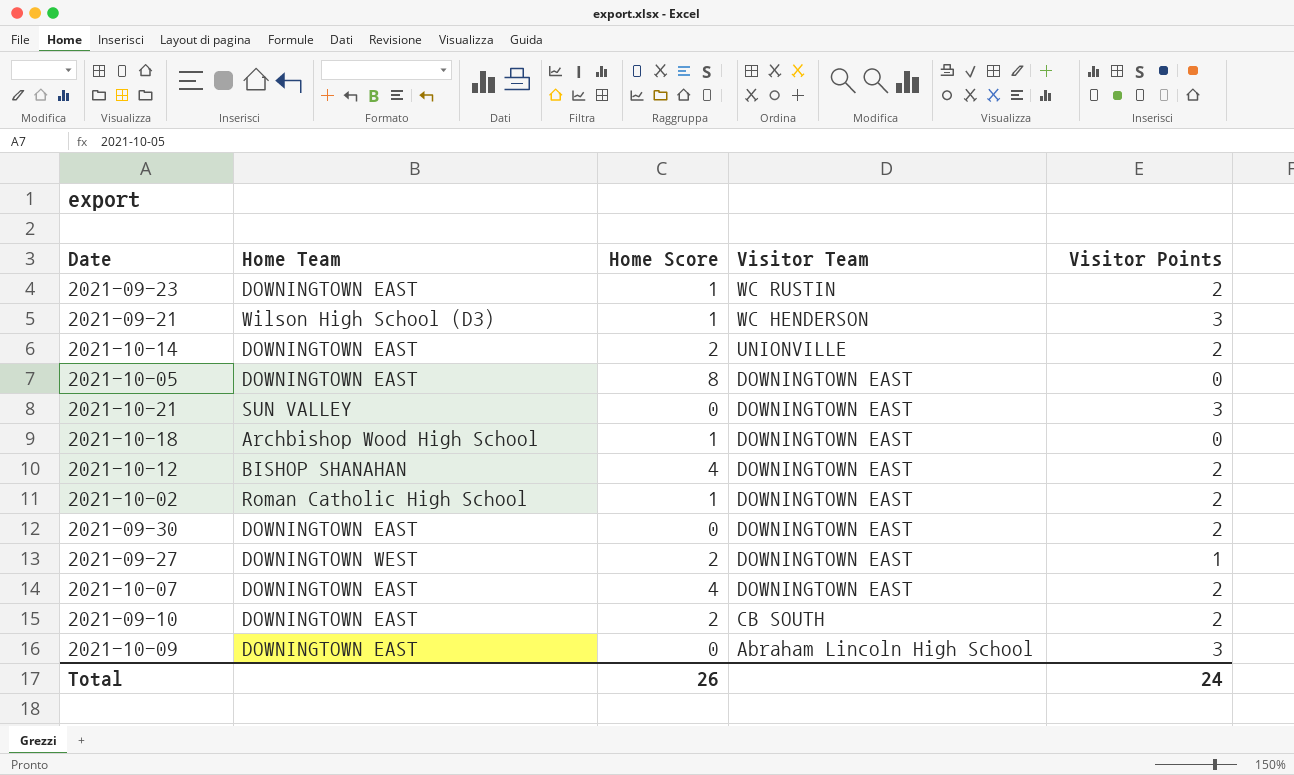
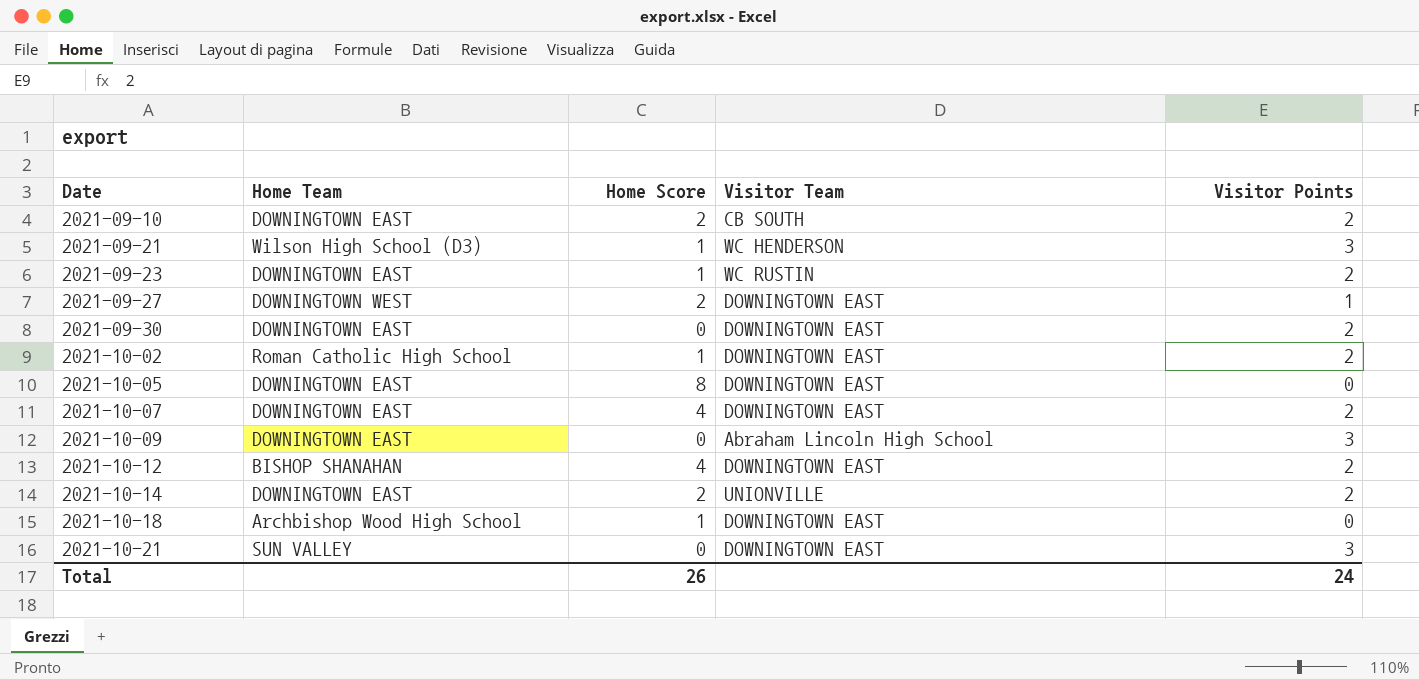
row order: Visitor Team descending -> Date ascending

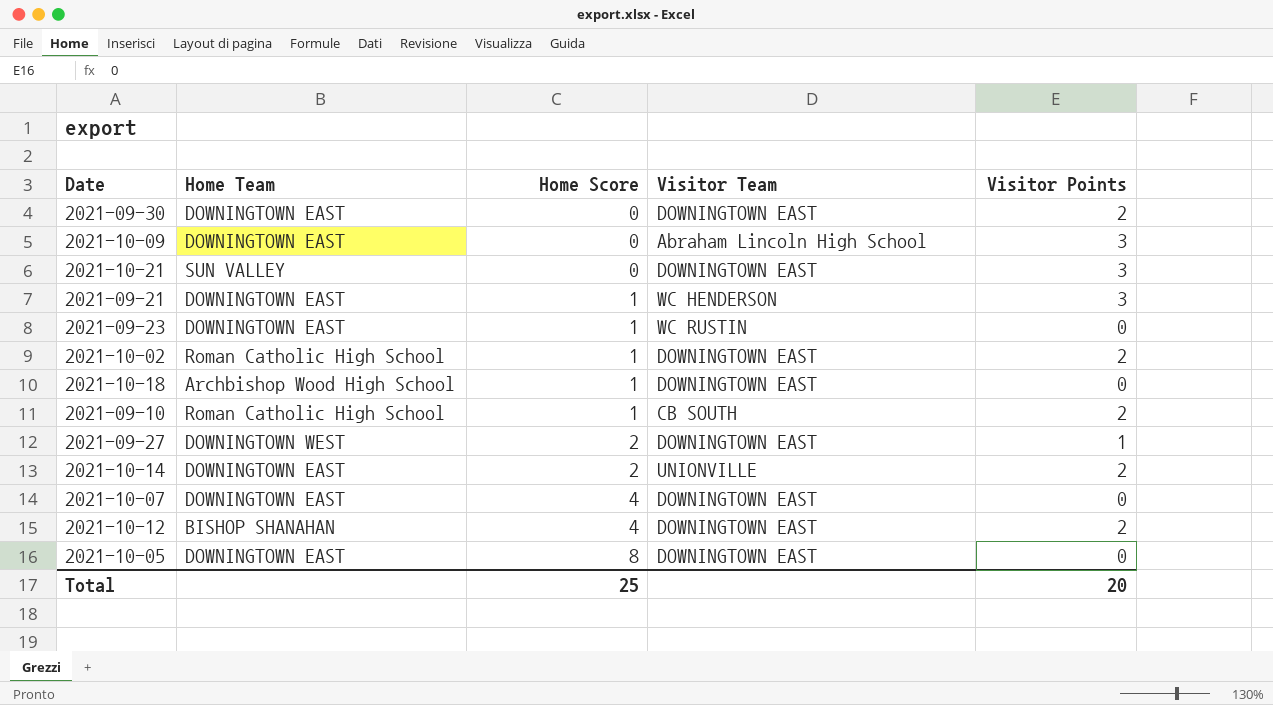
row order: Date ascending -> Home Score ascending
2021-09-21 | Home Team: Wilson High School (D3) -> DOWNINGTOWN EAST
2021-09-23 | Visitor Points: 2 -> 0
2021-09-10 | Home Team: DOWNINGTOWN EAST -> Roman Catholic High School
2021-09-10 | Home Score: 2 -> 1
2021-10-07 | Visitor Points: 2 -> 0
Total | Home Score: 26 -> 25
Total | Visitor Points: 24 -> 20

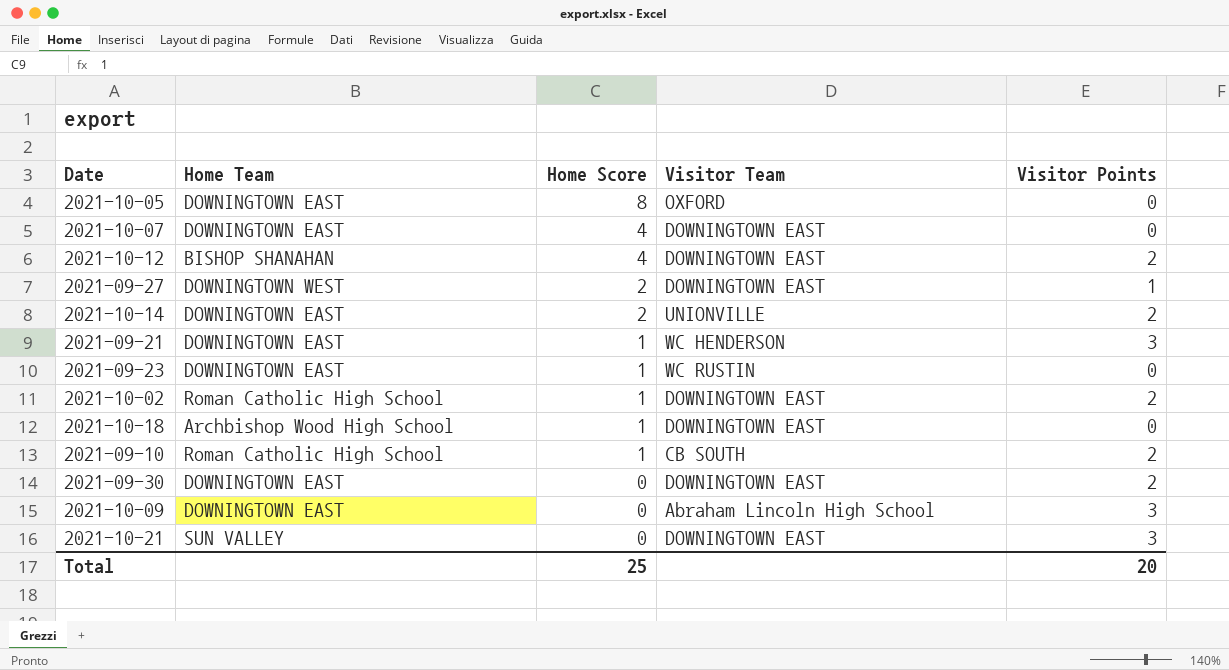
row order: Home Score ascending -> Home Score descending
2021-10-05 | Visitor Team: DOWNINGTOWN EAST -> OXFORD

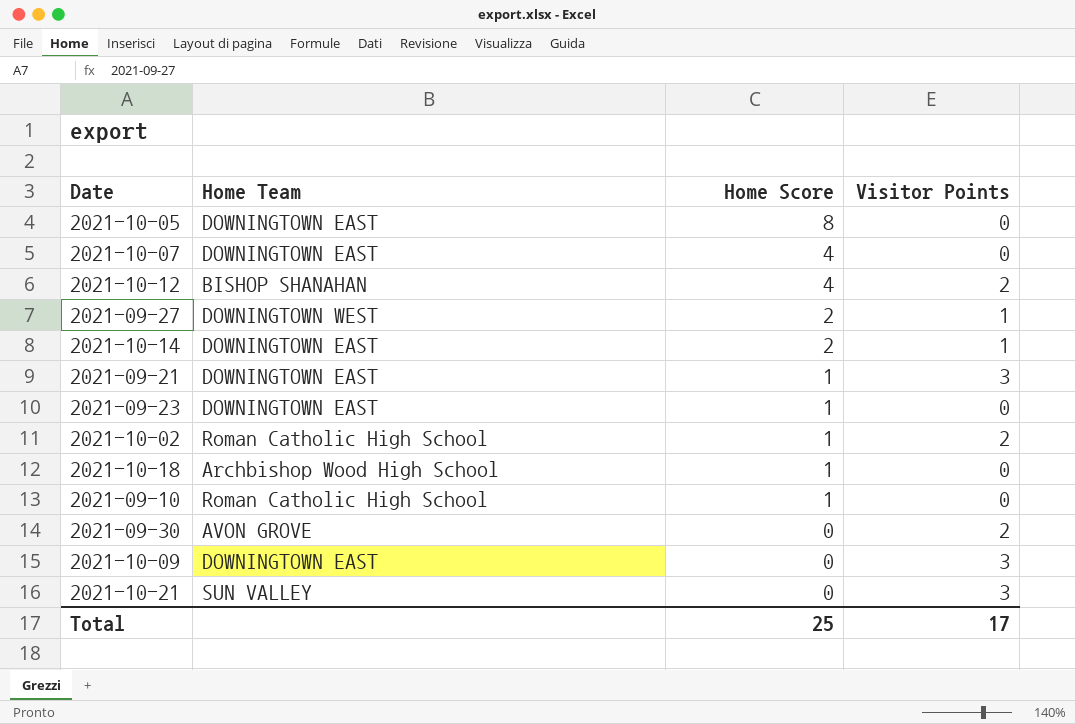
column Visitor Team | position: 4 -> none
2021-10-14 | Visitor Points: 2 -> 1
2021-09-10 | Visitor Points: 2 -> 0
2021-09-30 | Home Team: DOWNINGTOWN EAST -> AVON GROVE
Total | Visitor Points: 20 -> 17

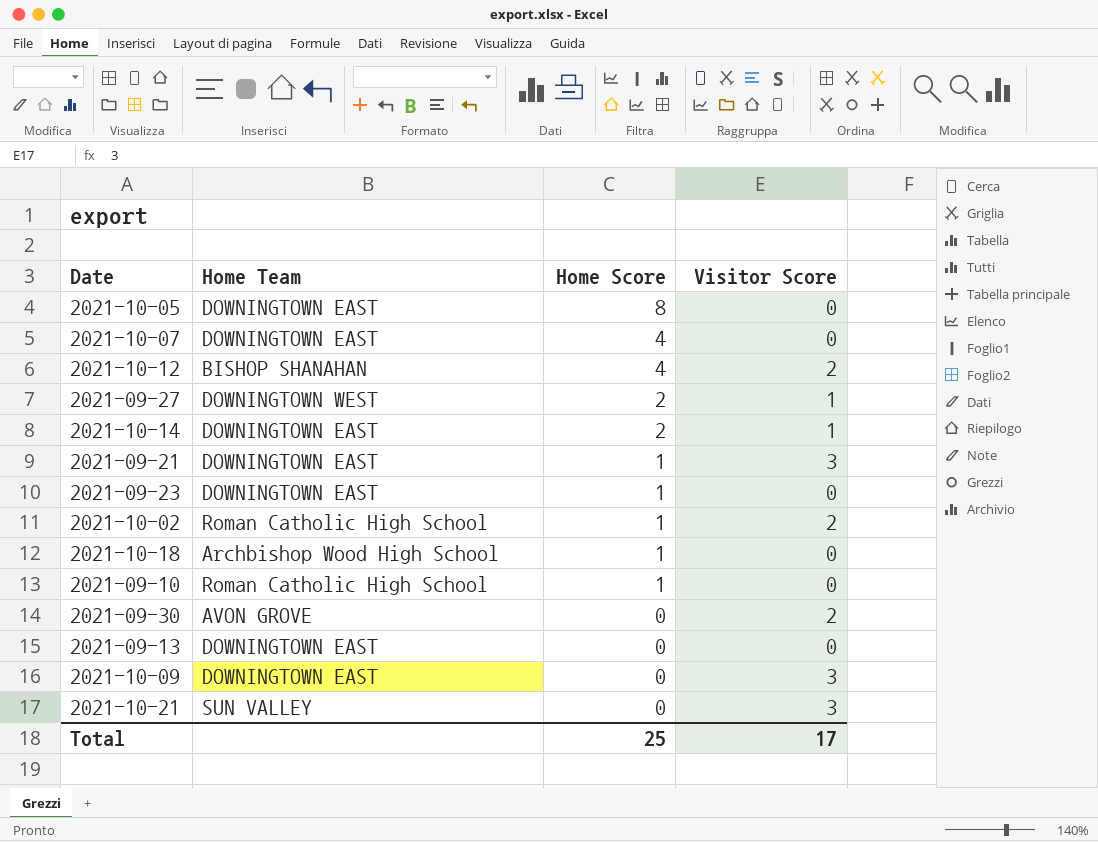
column name: Visitor Points -> Visitor Score
row 2021-09-13: none -> DOWNINGTOWN EAST | 0 | 0

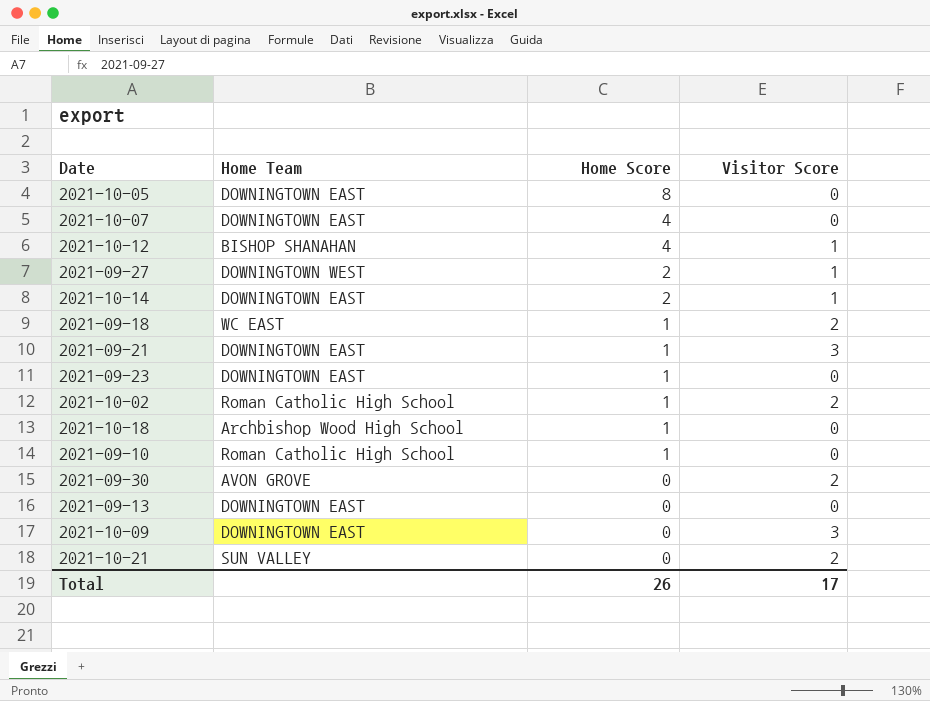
2021-10-12 | Visitor Score: 2 -> 1
row 2021-09-18: none -> WC EAST | 1 | 2
2021-10-21 | Visitor Score: 3 -> 2
Total | Home Score: 25 -> 26

